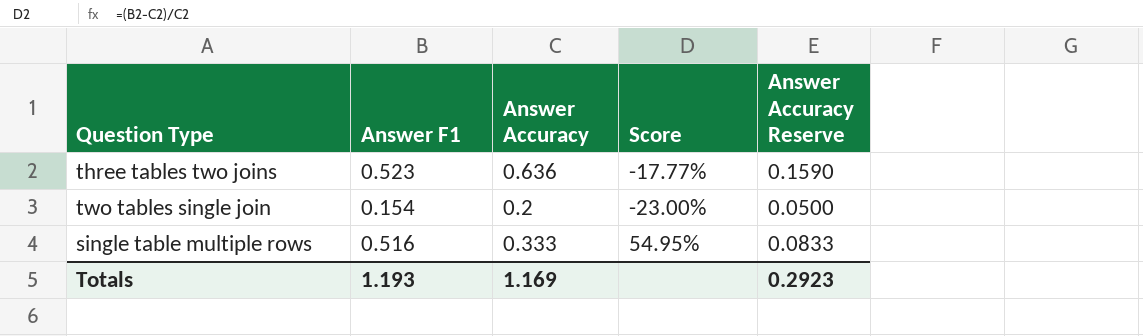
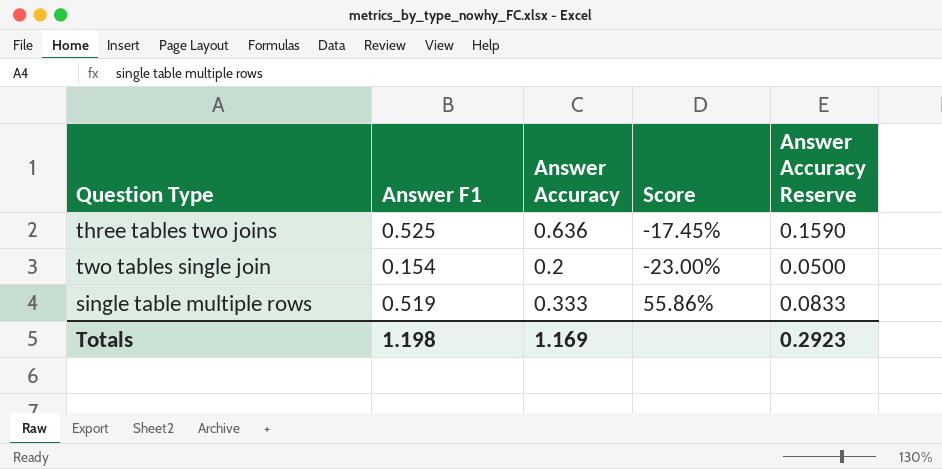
three tables two joins | Answer F1: 0.523 -> 0.525
three tables two joins | Score: -17.77% -> -17.45%
single table multiple rows | Answer F1: 0.516 -> 0.519
single table multiple rows | Score: 54.95% -> 55.86%
Totals | Answer F1: 1.193 -> 1.198

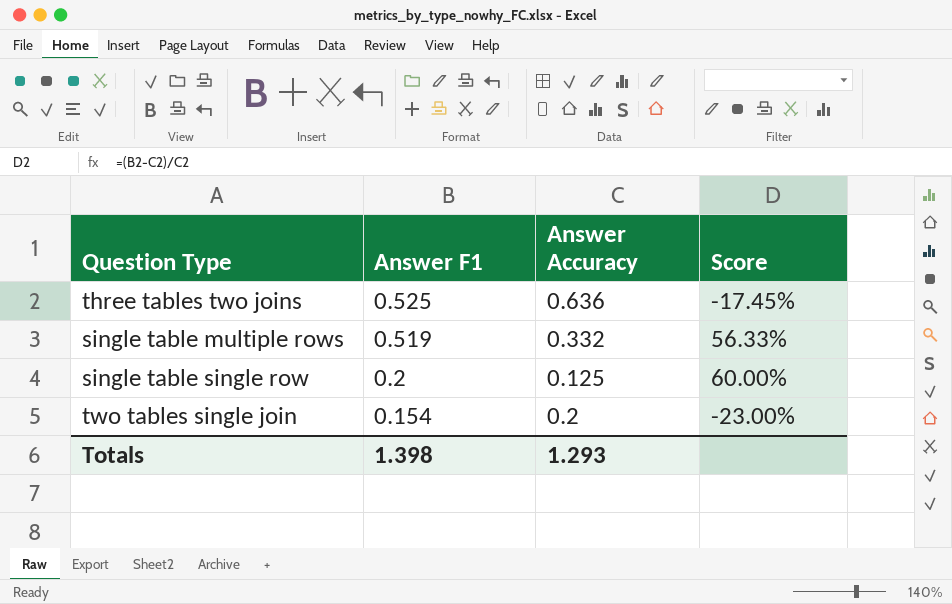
row order: none -> Answer F1 descending
column Answer Accuracy Reserve | formula: [Answer Accuracy] * 0.25 -> none
single table multiple rows | Answer Accuracy: 0.333 -> 0.332
single table multiple rows | Score: 55.86% -> 56.33%
row single table single row: none -> 0.2 | 0.125 | 60.00%
Totals | Answer F1: 1.198 -> 1.398
Totals | Answer Accuracy: 1.169 -> 1.293

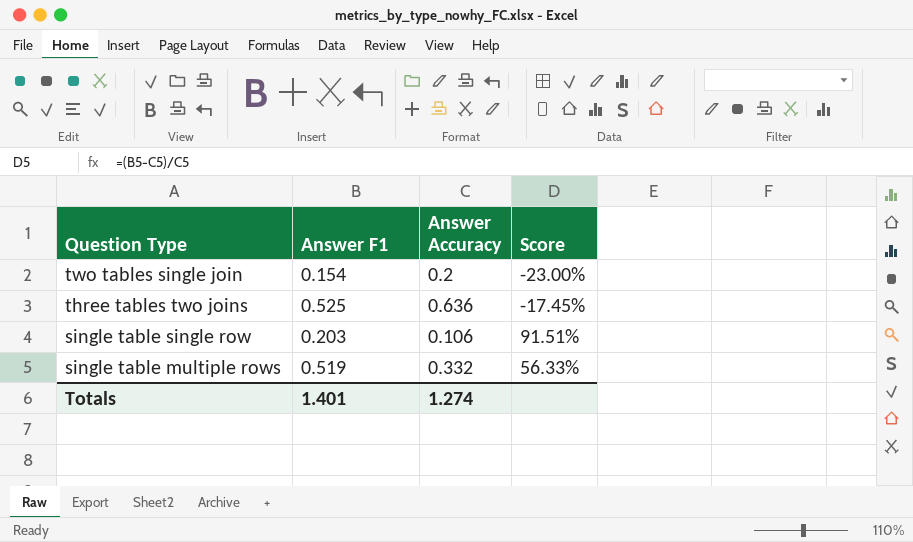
row order: Answer F1 descending -> Question Type descending
single table single row | Answer F1: 0.2 -> 0.203
single table single row | Answer Accuracy: 0.125 -> 0.106
single table single row | Score: 60.00% -> 91.51%
Totals | Answer F1: 1.398 -> 1.401
Totals | Answer Accuracy: 1.293 -> 1.274

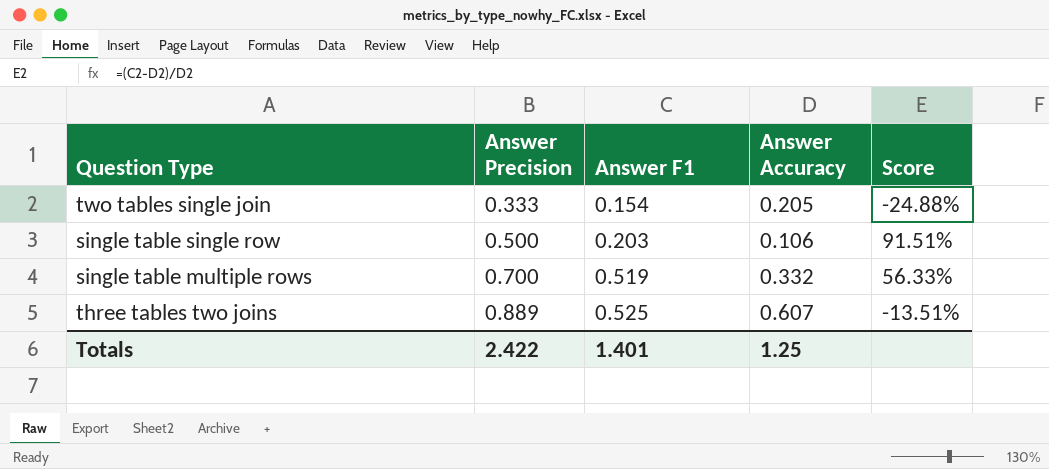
row order: Question Type descending -> Answer Precision ascending
column Answer Precision | position: none -> 2
two tables single join | Answer Accuracy: 0.2 -> 0.205
two tables single join | Score: -23.00% -> -24.88%
three tables two joins | Answer Accuracy: 0.636 -> 0.607
three tables two joins | Score: -17.45% -> -13.51%
Totals | Answer Accuracy: 1.274 -> 1.25

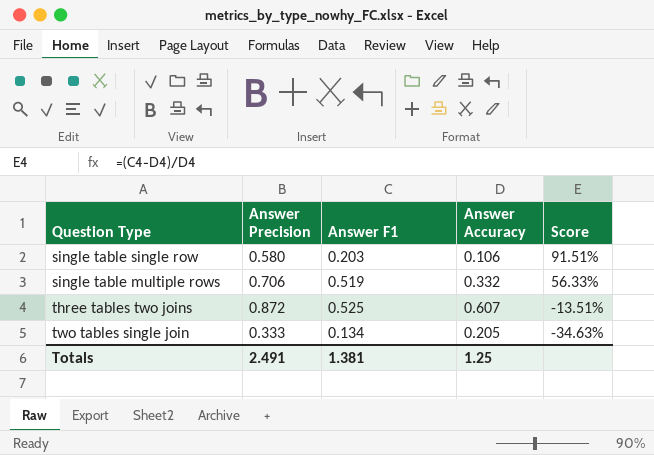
row order: Answer Precision ascending -> Score descending
single table single row | Answer Precision: 0.500 -> 0.580
single table multiple rows | Answer Precision: 0.700 -> 0.706
three tables two joins | Answer Precision: 0.889 -> 0.872
two tables single join | Answer F1: 0.154 -> 0.134
two tables single join | Score: -24.88% -> -34.63%
Totals | Answer Precision: 2.422 -> 2.491
Totals | Answer F1: 1.401 -> 1.381

